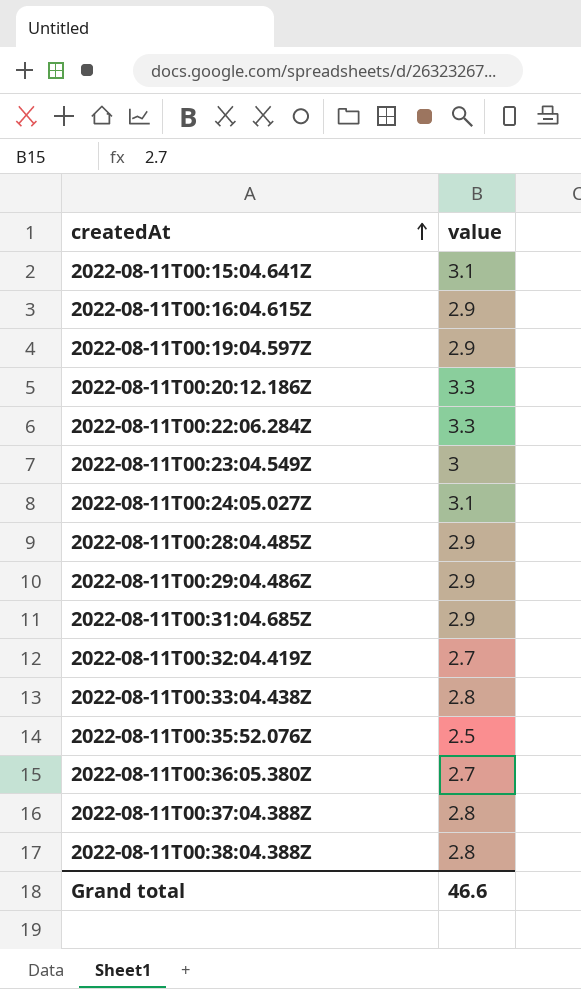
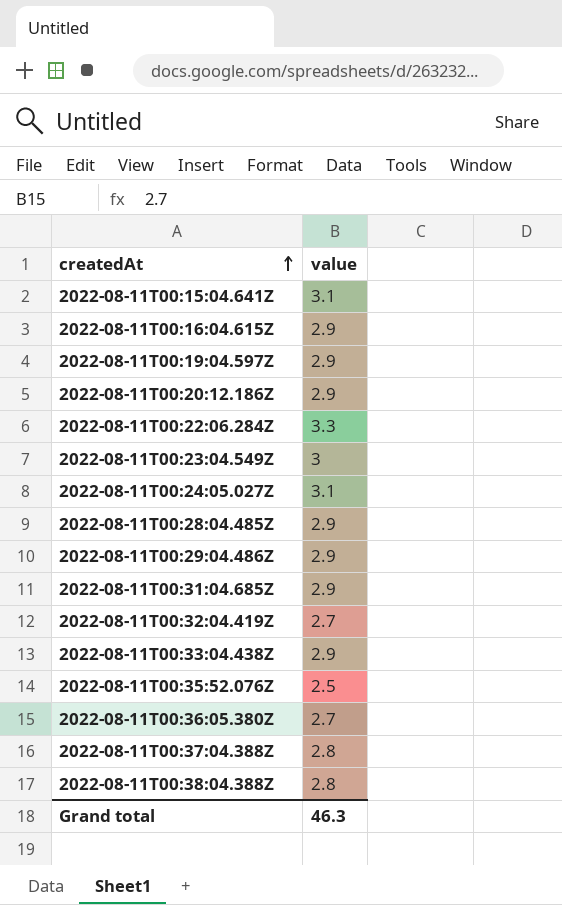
2022-08-11T00:20:12.186Z | value: 3.3 -> 2.9
2022-08-11T00:33:04.438Z | value: 2.8 -> 2.9
Grand total | value: 46.6 -> 46.3

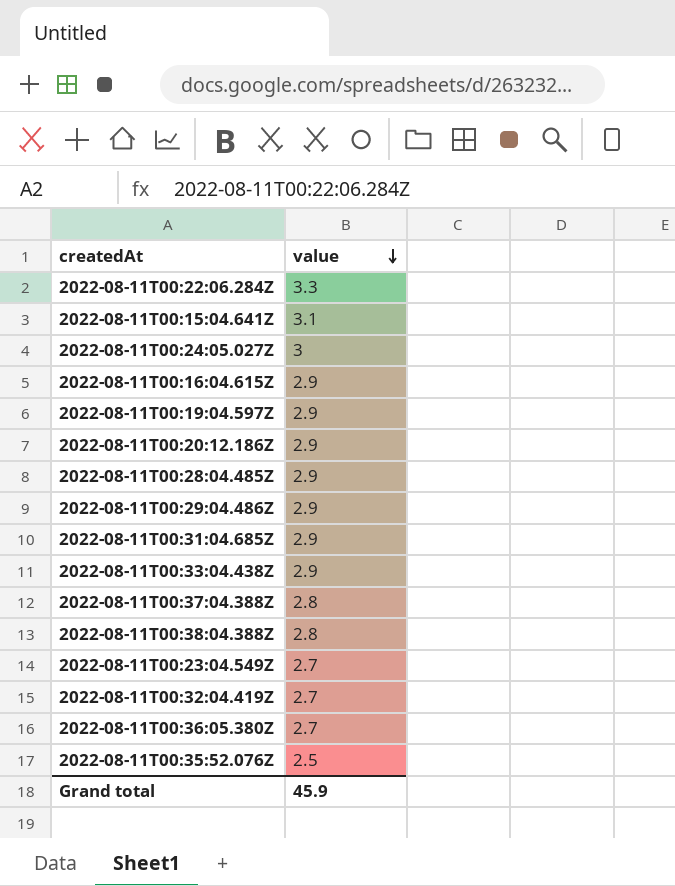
row order: createdAt ascending -> value descending
2022-08-11T00:24:05.027Z | value: 3.1 -> 3
2022-08-11T00:23:04.549Z | value: 3 -> 2.7
Grand total | value: 46.3 -> 45.9

